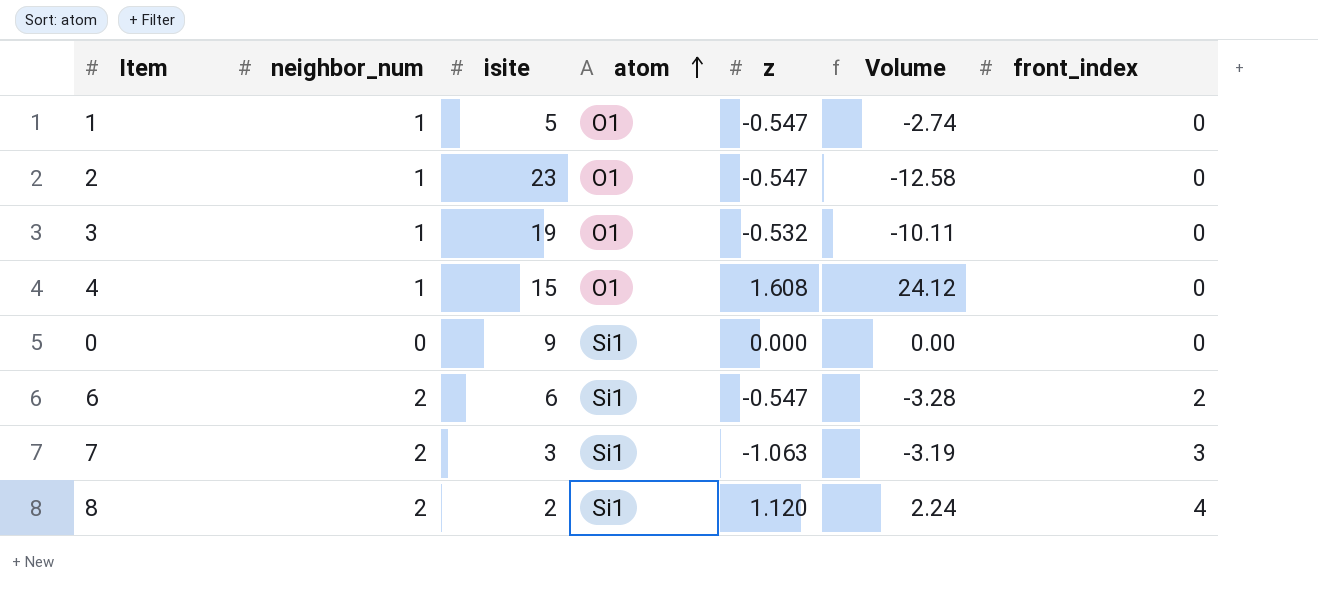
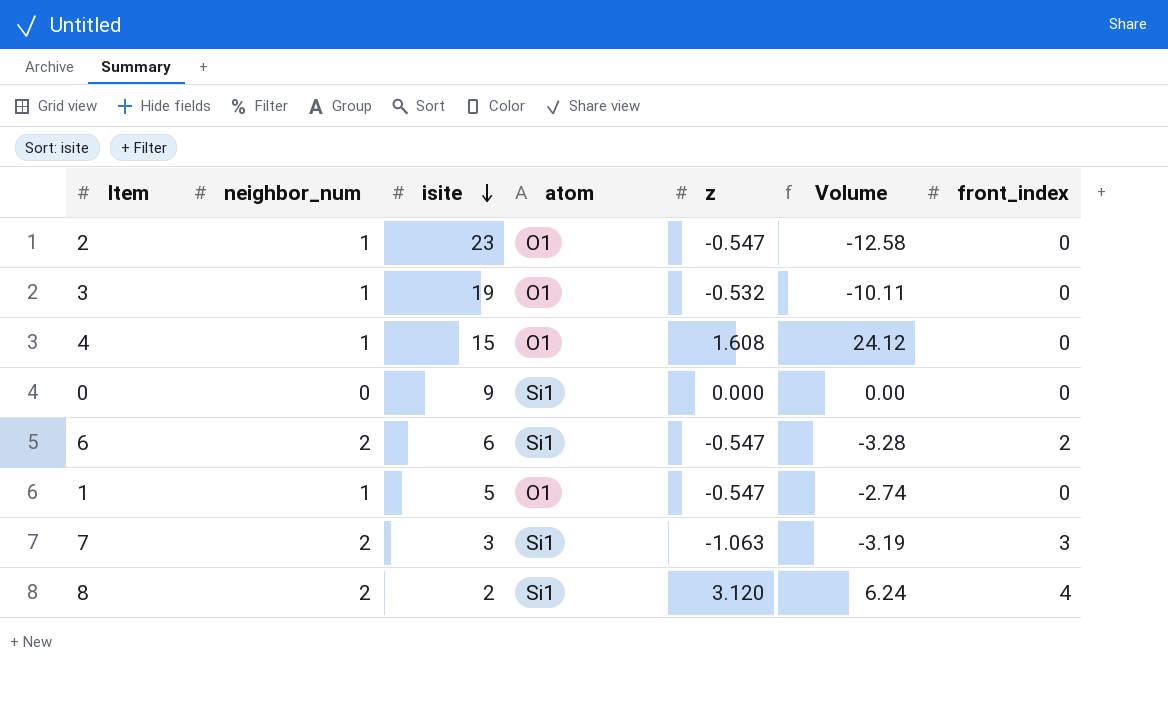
row order: atom ascending -> isite descending
8 | z: 1.120 -> 3.120
8 | Volume: 2.24 -> 6.24

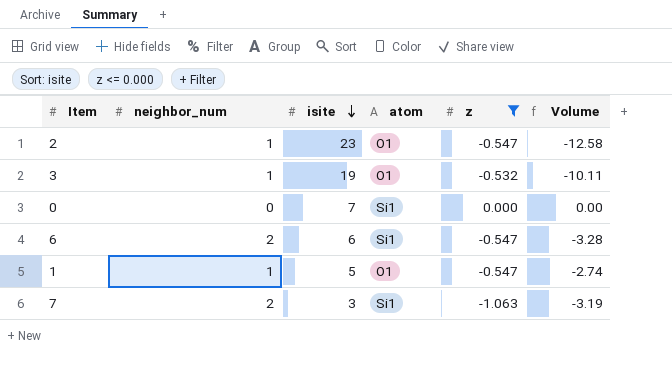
filter: none -> z <= 0.000
column front_index | position: 7 -> none
0 | isite: 9 -> 7

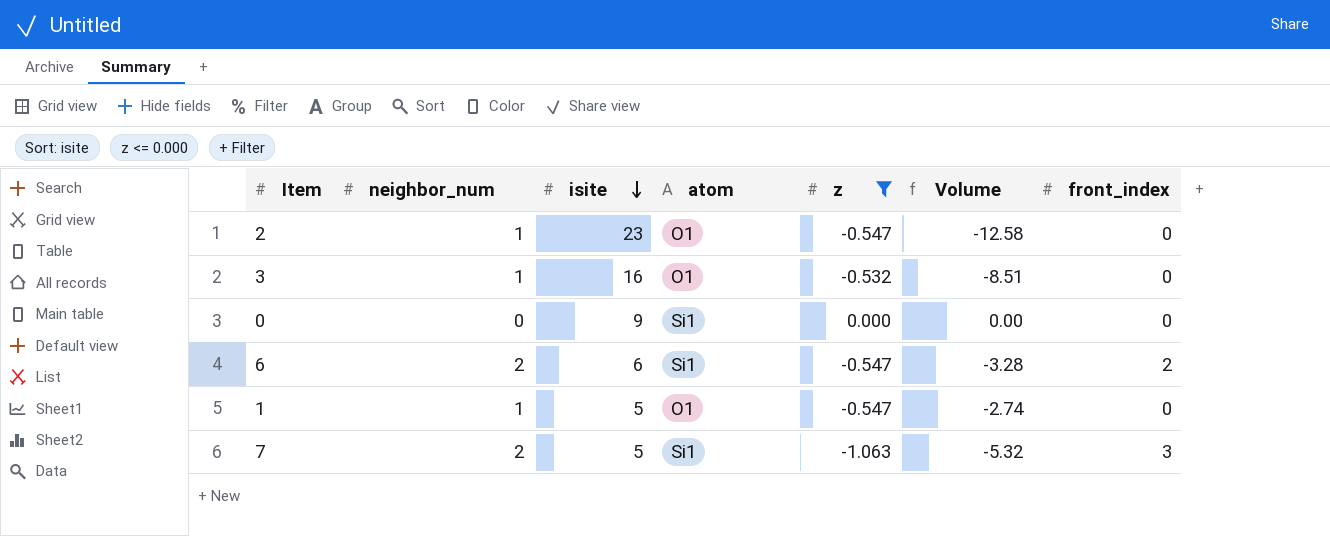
column front_index | position: none -> 7
3 | isite: 19 -> 16
3 | Volume: -10.11 -> -8.51
0 | isite: 7 -> 9
7 | isite: 3 -> 5
7 | Volume: -3.19 -> -5.32

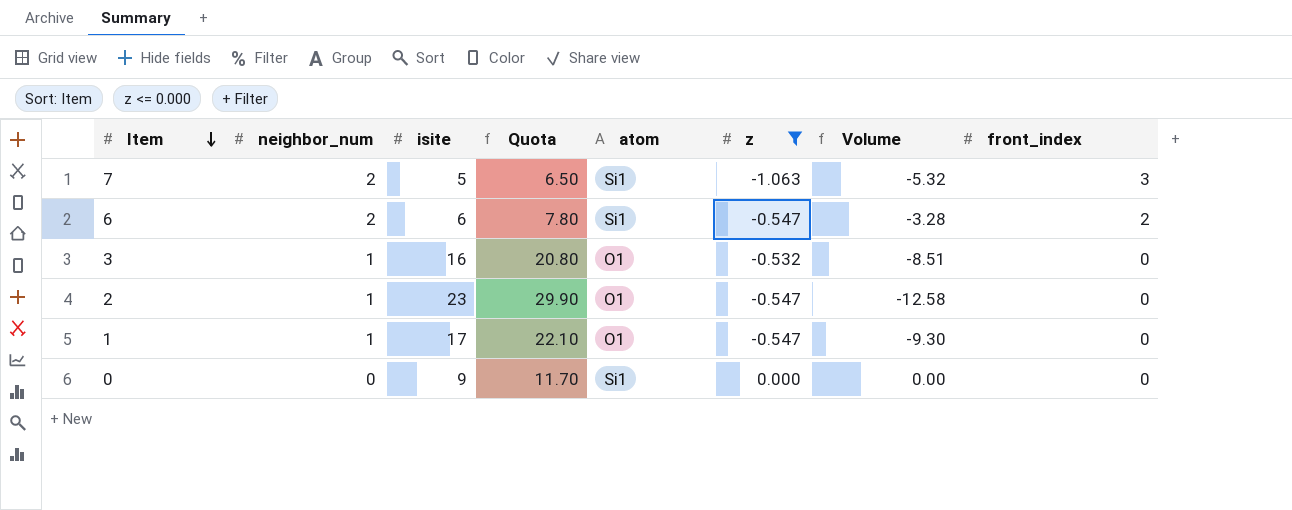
row order: isite descending -> Item descending
column Quota | formula: none -> [isite] * 1.3
1 | isite: 5 -> 17
1 | Volume: -2.74 -> -9.30

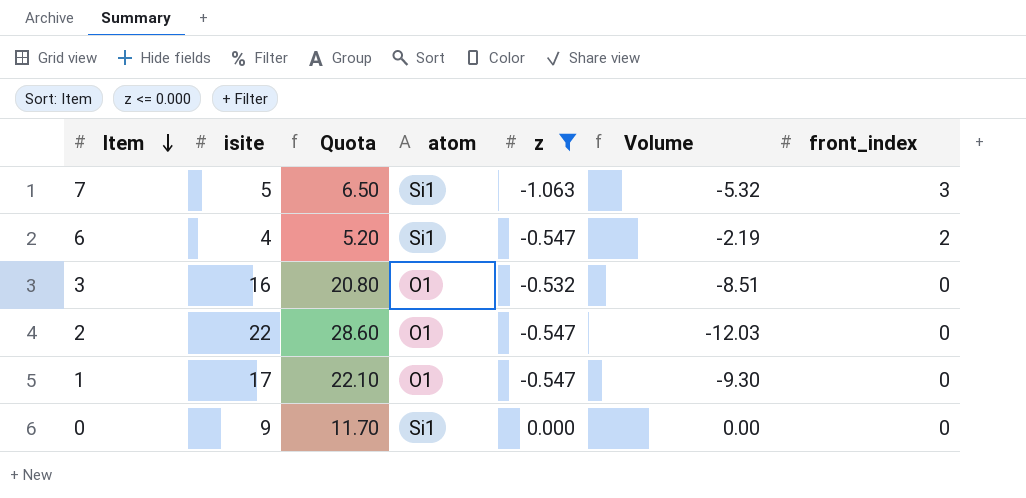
column neighbor_num | position: 2 -> none
6 | isite: 6 -> 4
6 | Quota: 7.80 -> 5.20
6 | Volume: -3.28 -> -2.19
2 | isite: 23 -> 22
2 | Quota: 29.90 -> 28.60
2 | Volume: -12.58 -> -12.03

